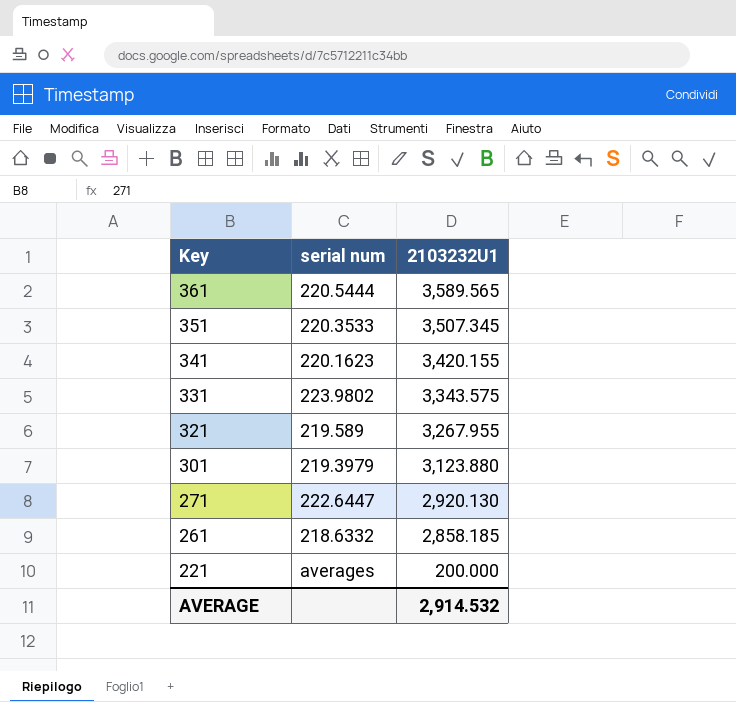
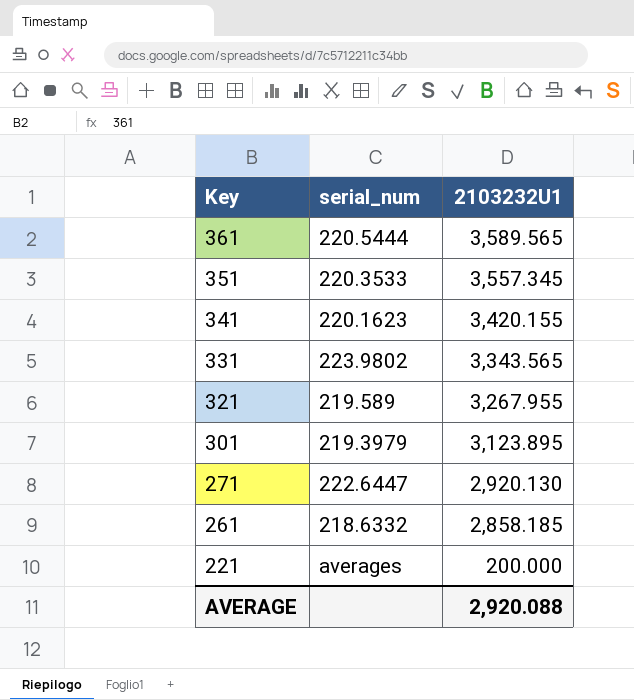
column name: serial num -> serial_num
351 | 2103232U1: 3,507.345 -> 3,557.345
331 | 2103232U1: 3,343.575 -> 3,343.565
301 | 2103232U1: 3,123.880 -> 3,123.895
AVERAGE | 2103232U1: 2,914.532 -> 2,920.088

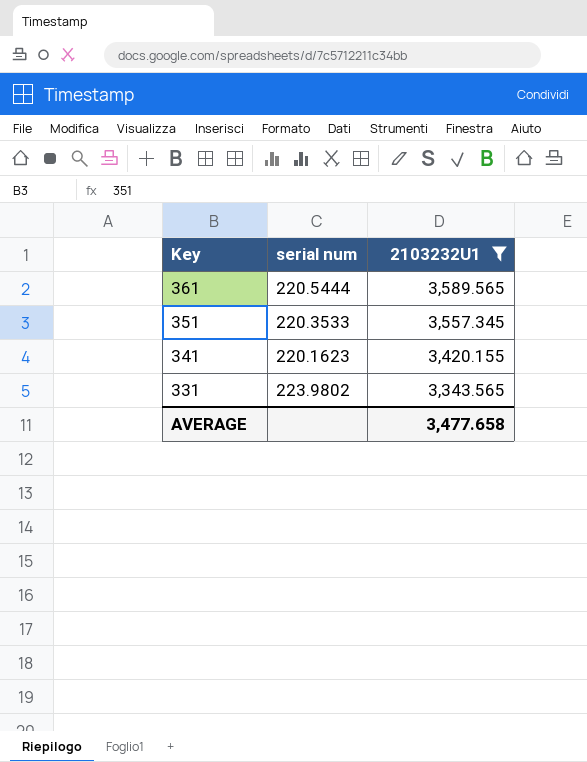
filter: none -> 2103232U1 >= 3,343.565
column name: serial_num -> serial num
AVERAGE | 2103232U1: 2,920.088 -> 3,477.658

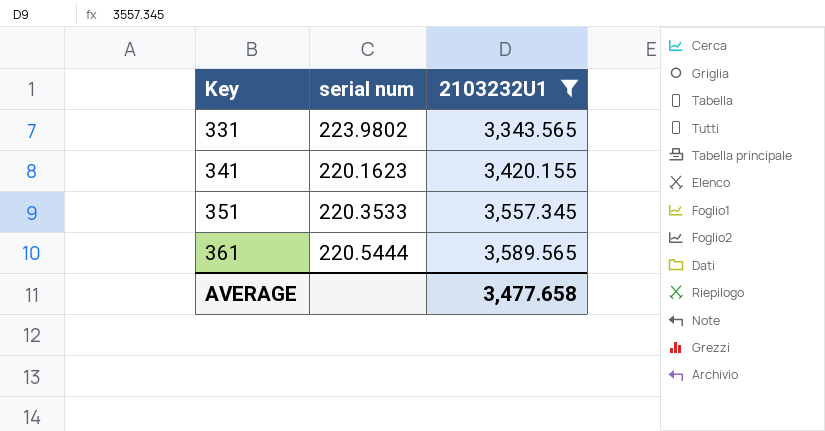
row order: Key descending -> Key ascending

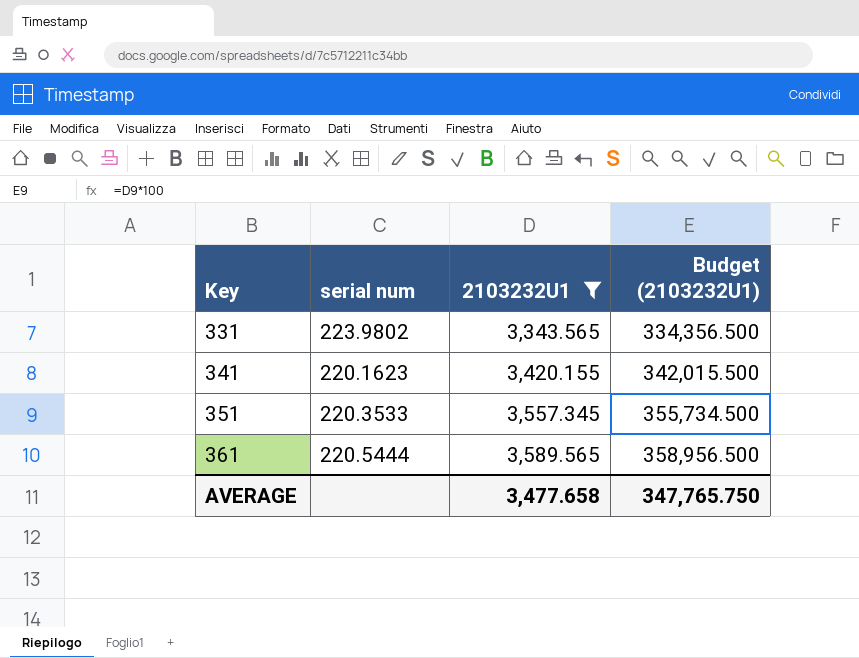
column Budget (2103232U1) | formula: none -> [2103232U1] * 100

